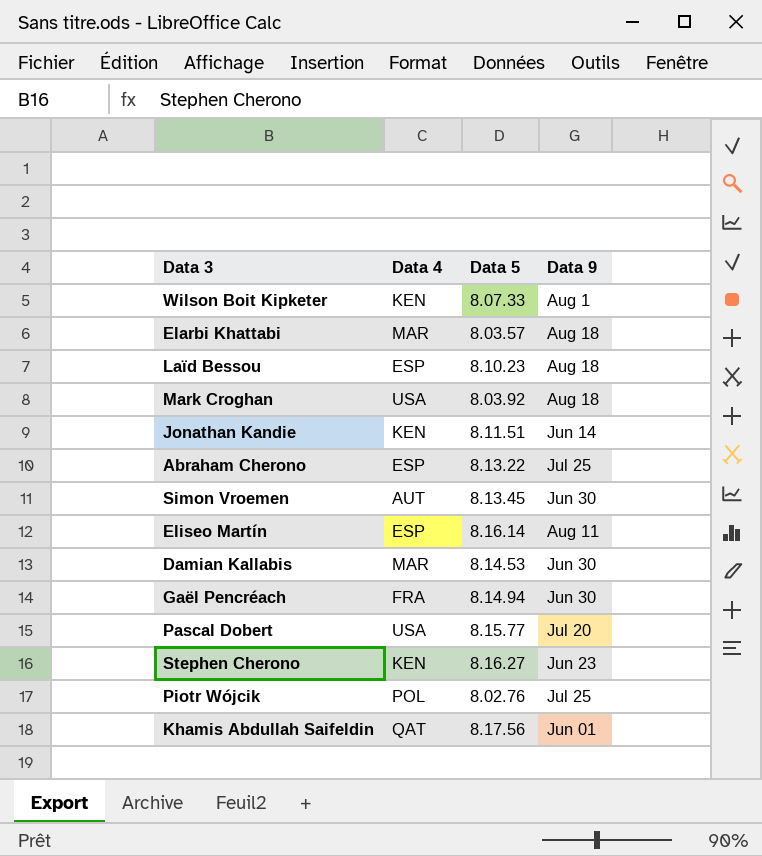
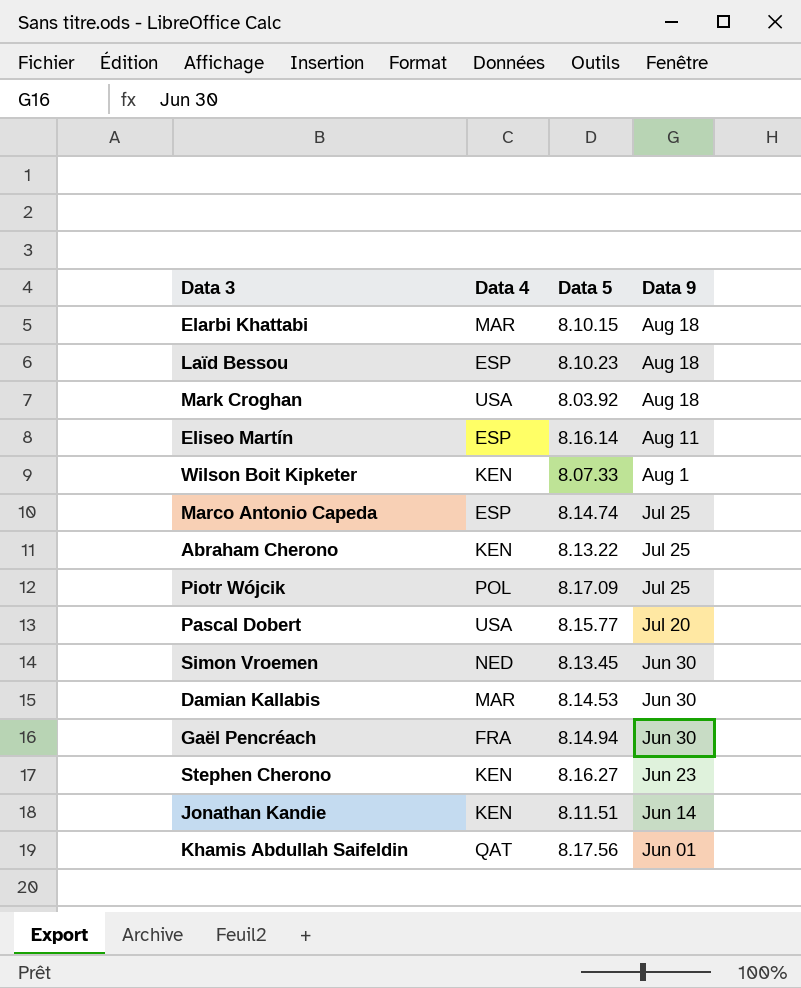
row order: none -> Data 9 descending
Elarbi Khattabi | Data 5: 8.03.57 -> 8.10.15
row Marco Antonio Capeda: none -> ESP | 8.14.74 | Jul 25
Abraham Cherono | Data 4: ESP -> KEN
Piotr Wójcik | Data 5: 8.02.76 -> 8.17.09
Simon Vroemen | Data 4: AUT -> NED

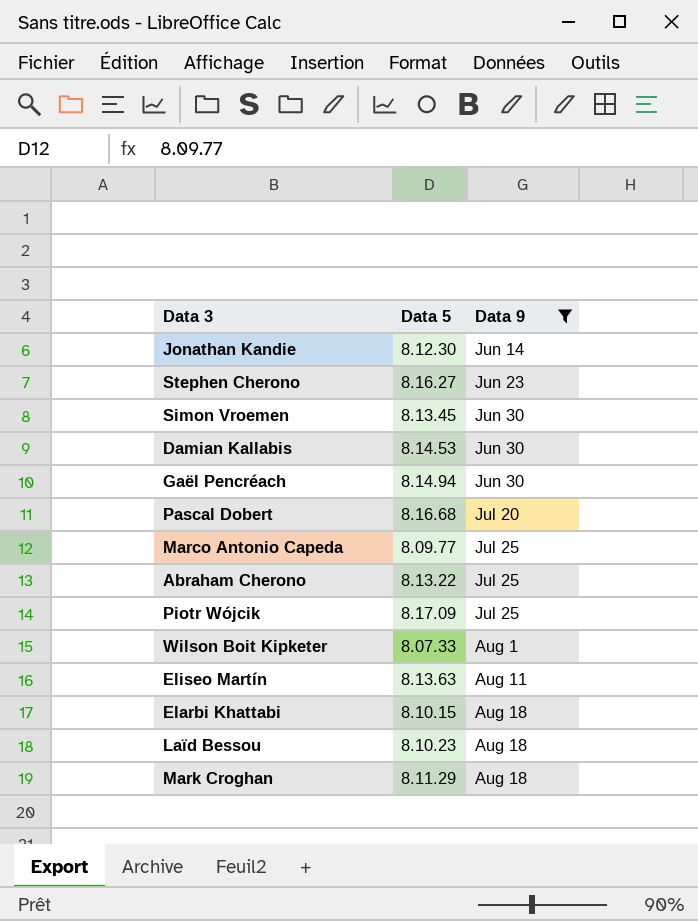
filter: none -> Data 9 != Jun 01
row order: Data 9 descending -> Data 9 ascending
column Data 4 | position: 2 -> none
Jonathan Kandie | Data 5: 8.11.51 -> 8.12.30
Pascal Dobert | Data 5: 8.15.77 -> 8.16.68
Marco Antonio Capeda | Data 5: 8.14.74 -> 8.09.77
Eliseo Martín | Data 5: 8.16.14 -> 8.13.63
Mark Croghan | Data 5: 8.03.92 -> 8.11.29

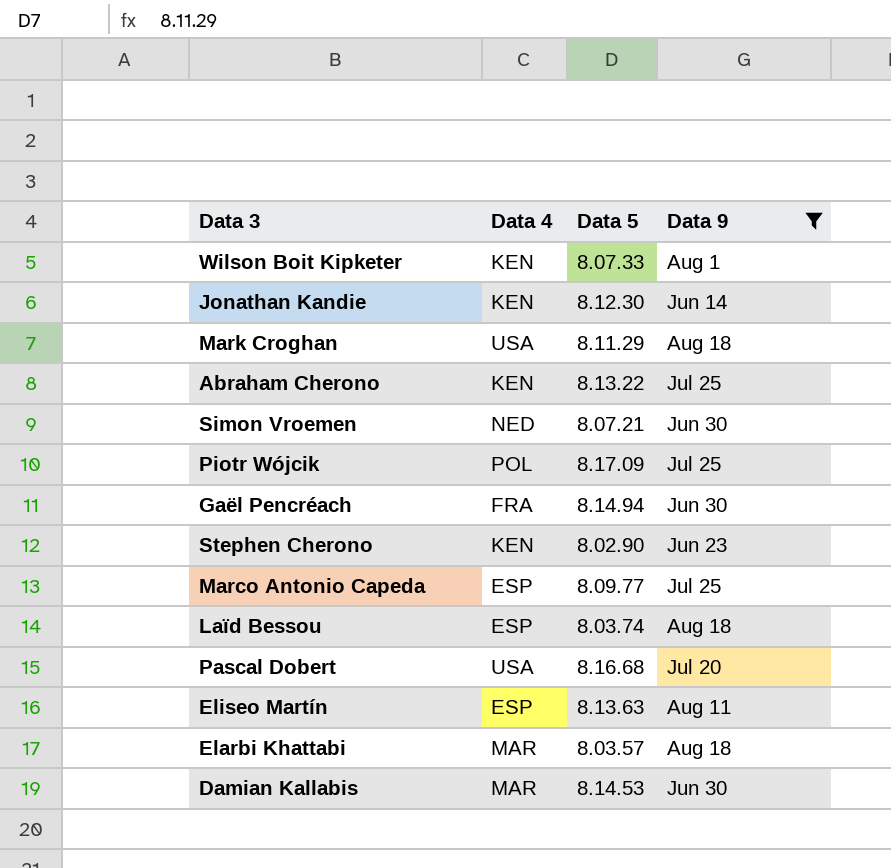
row order: Data 9 ascending -> Data 5 descending
column Data 4 | position: none -> 2
Simon Vroemen | Data 5: 8.13.45 -> 8.07.21
Stephen Cherono | Data 5: 8.16.27 -> 8.02.90
Laïd Bessou | Data 5: 8.10.23 -> 8.03.74
Elarbi Khattabi | Data 5: 8.10.15 -> 8.03.57

